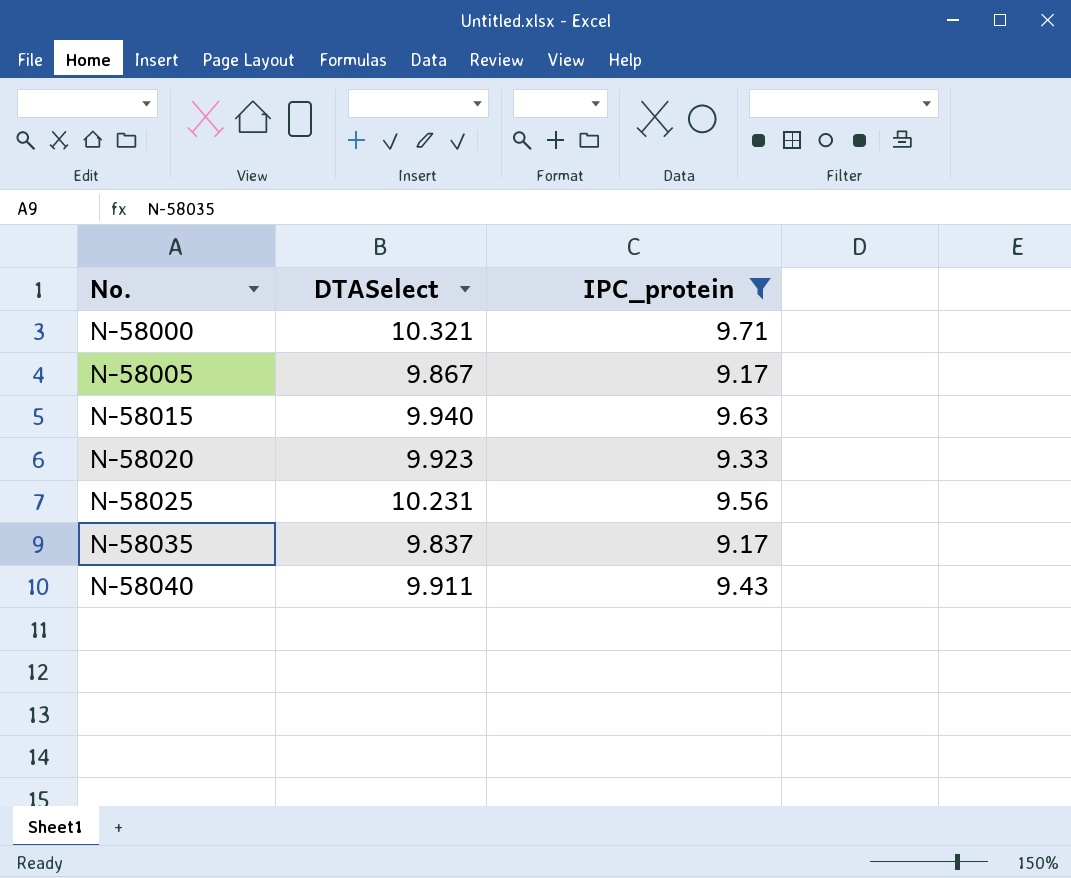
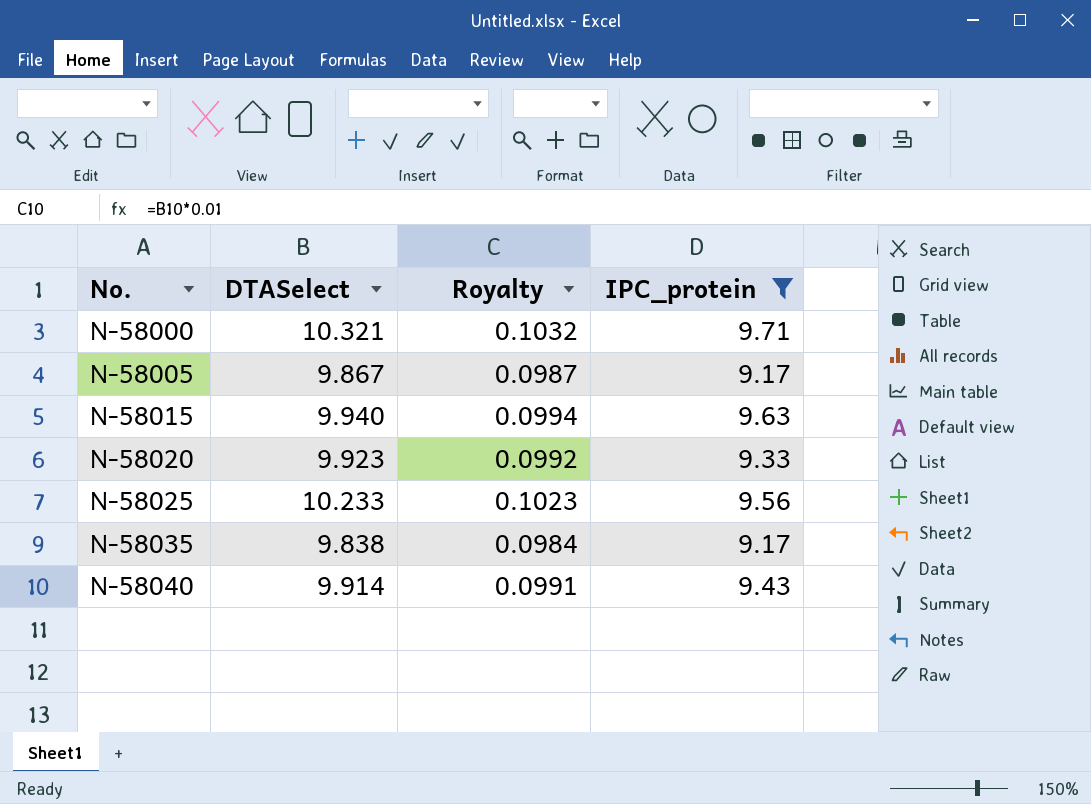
column Royalty | formula: none -> [DTASelect] * 0.01
N-58025 | DTASelect: 10.231 -> 10.233
N-58035 | DTASelect: 9.837 -> 9.838
N-58040 | DTASelect: 9.911 -> 9.914

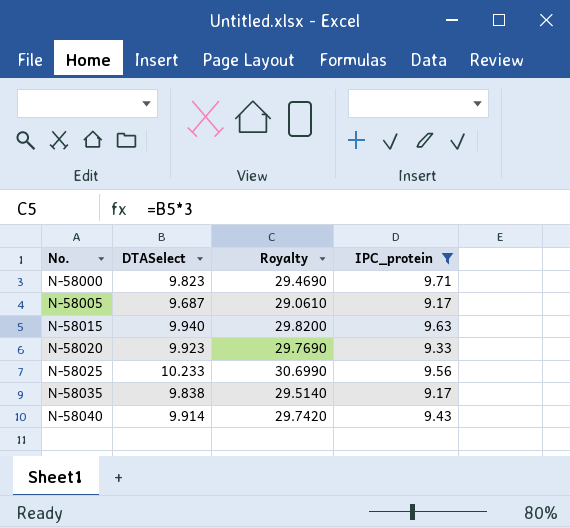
column Royalty | formula: [DTASelect] * 0.01 -> [DTASelect] * 3
N-58000 | DTASelect: 10.321 -> 9.823
N-58005 | DTASelect: 9.867 -> 9.687

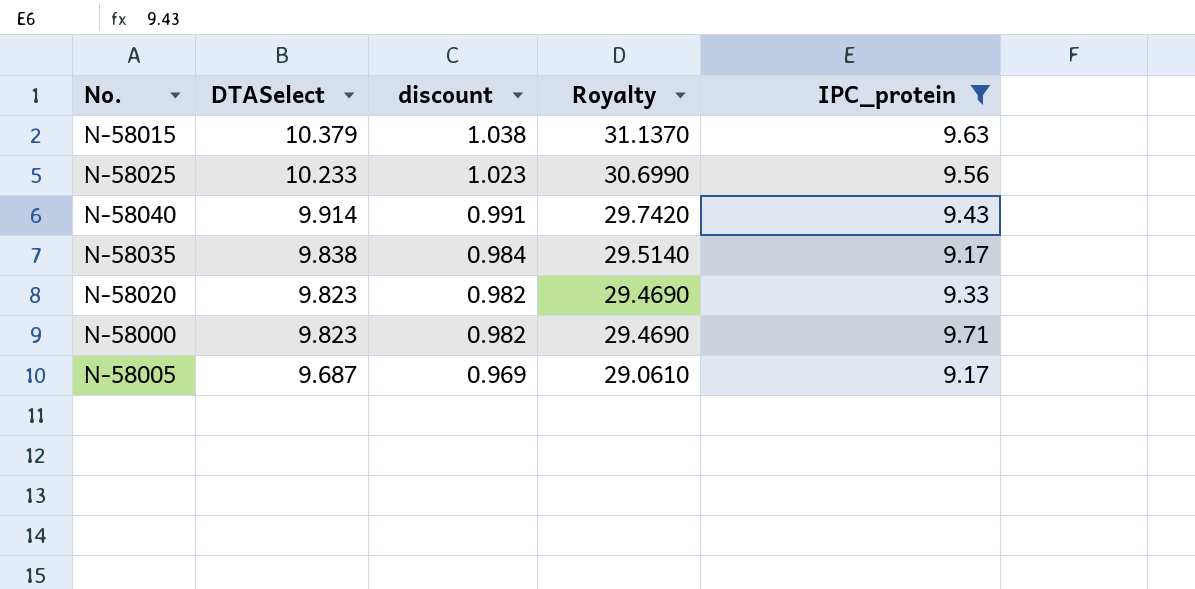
row order: No. ascending -> DTASelect descending
column discount | formula: none -> [DTASelect] * 0.1
N-58015 | DTASelect: 9.940 -> 10.379
N-58015 | Royalty: 29.8200 -> 31.1370
N-58020 | DTASelect: 9.923 -> 9.823
N-58020 | Royalty: 29.7690 -> 29.4690

